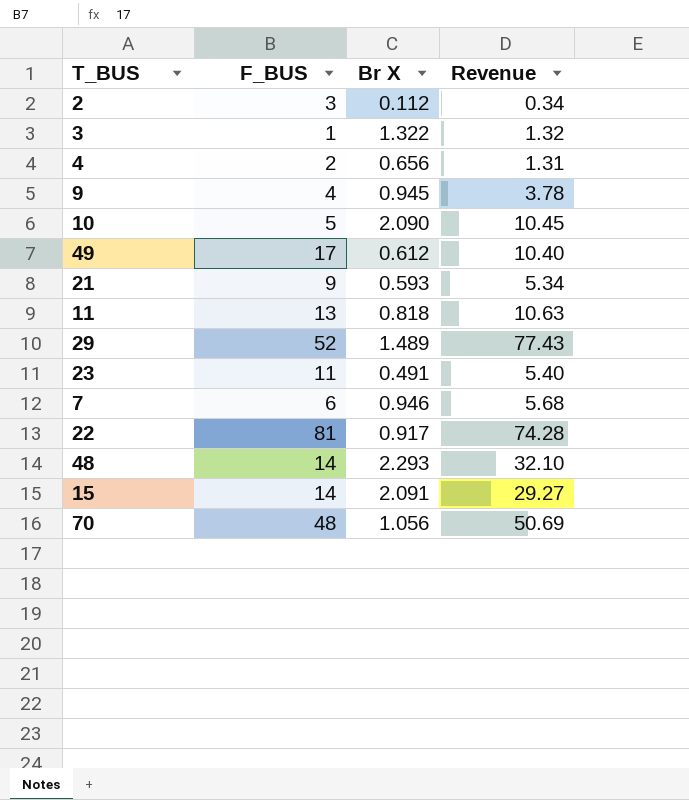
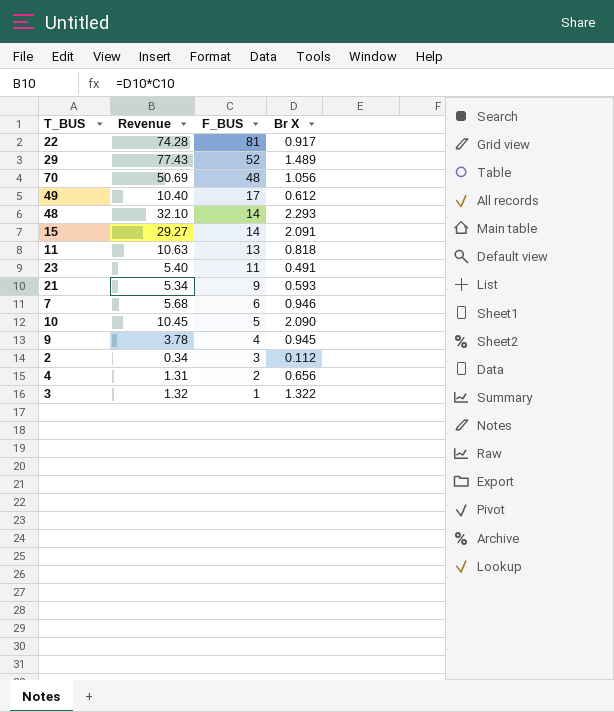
row order: none -> F_BUS descending
column Revenue | position: 4 -> 2

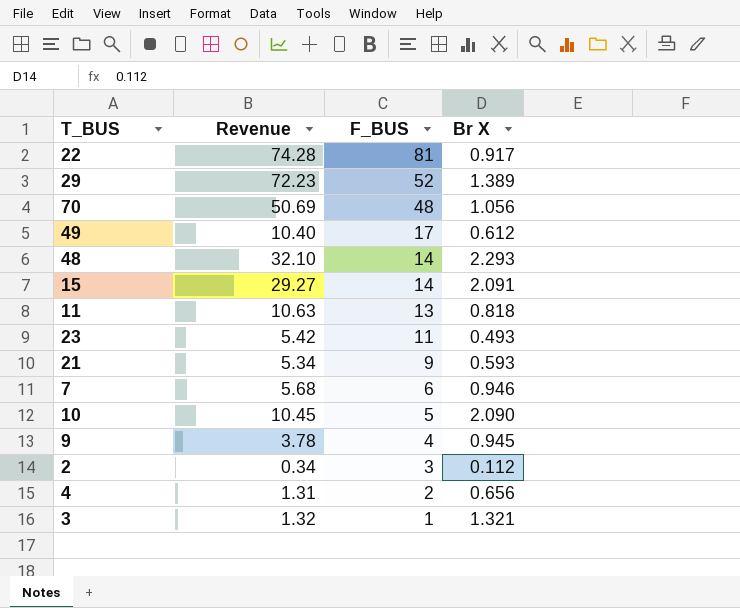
29 | Revenue: 77.43 -> 72.23
29 | Br X: 1.489 -> 1.389
23 | Revenue: 5.40 -> 5.42
23 | Br X: 0.491 -> 0.493
3 | Br X: 1.322 -> 1.321

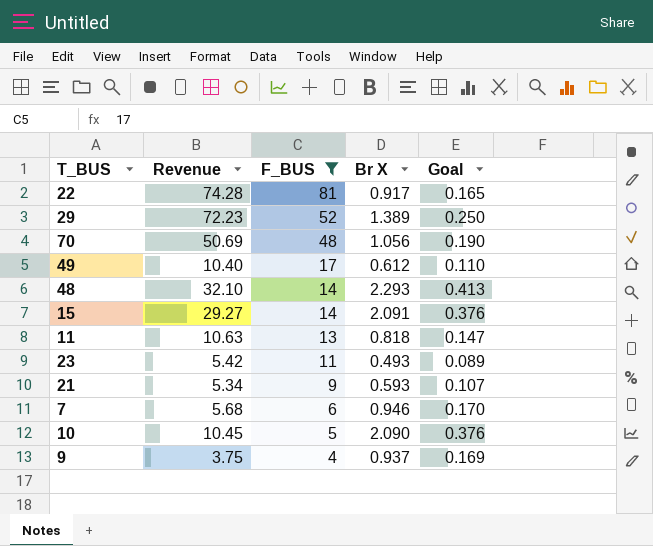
filter: none -> F_BUS >= 4
column Goal | formula: none -> [Br X] * 0.18
9 | Revenue: 3.78 -> 3.75
9 | Br X: 0.945 -> 0.937

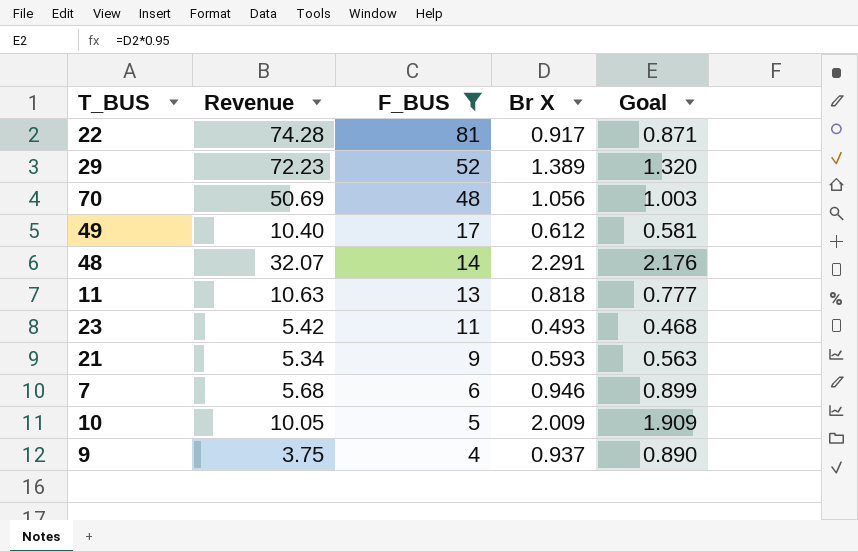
column Goal | formula: [Br X] * 0.18 -> [Br X] * 0.95
row 15: 29.27 | 14 | 2.091 | 0.376 -> none
48 | Revenue: 32.10 -> 32.07
48 | Br X: 2.293 -> 2.291
10 | Revenue: 10.45 -> 10.05
10 | Br X: 2.090 -> 2.009

